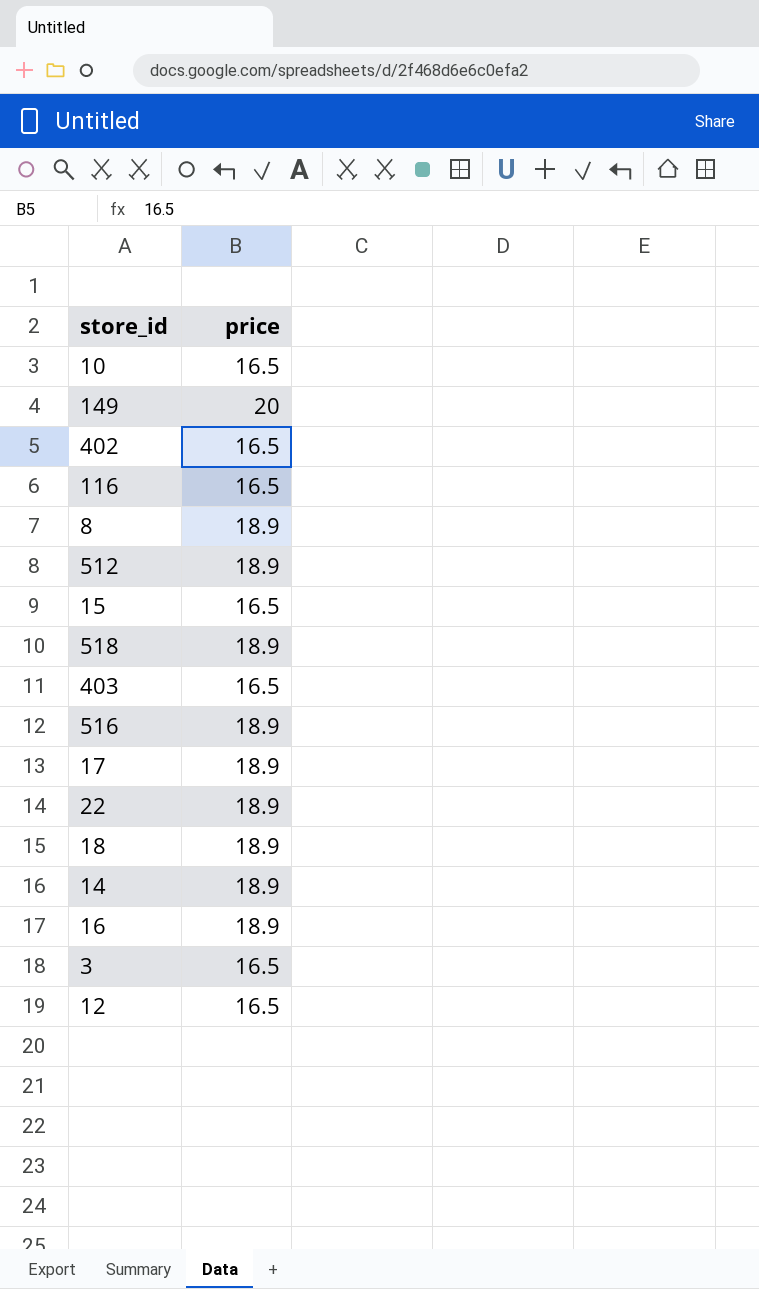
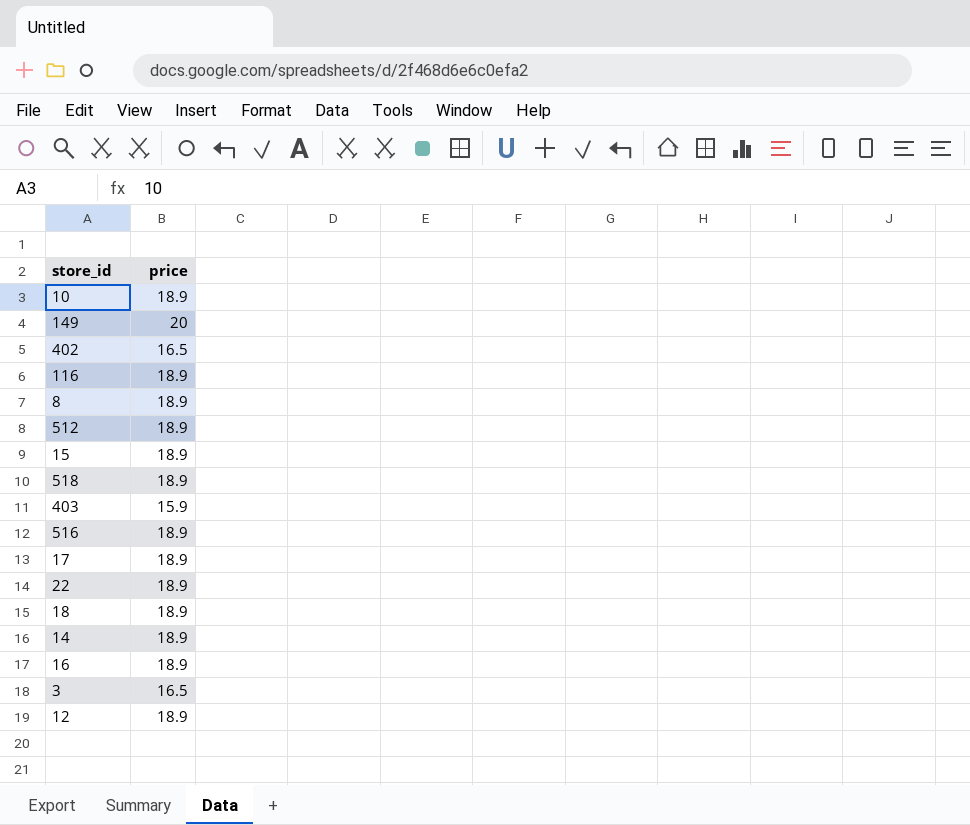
10 | price: 16.5 -> 18.9
116 | price: 16.5 -> 18.9
15 | price: 16.5 -> 18.9
403 | price: 16.5 -> 15.9
12 | price: 16.5 -> 18.9

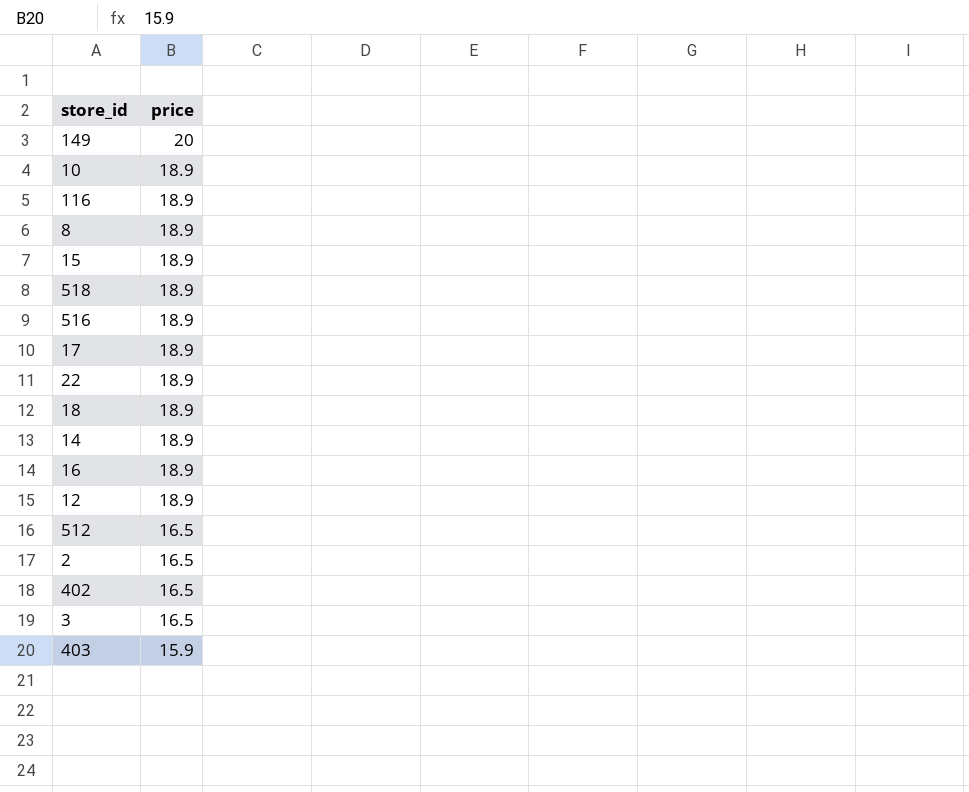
row order: none -> price descending
512 | price: 18.9 -> 16.5
row 2: none -> 16.5

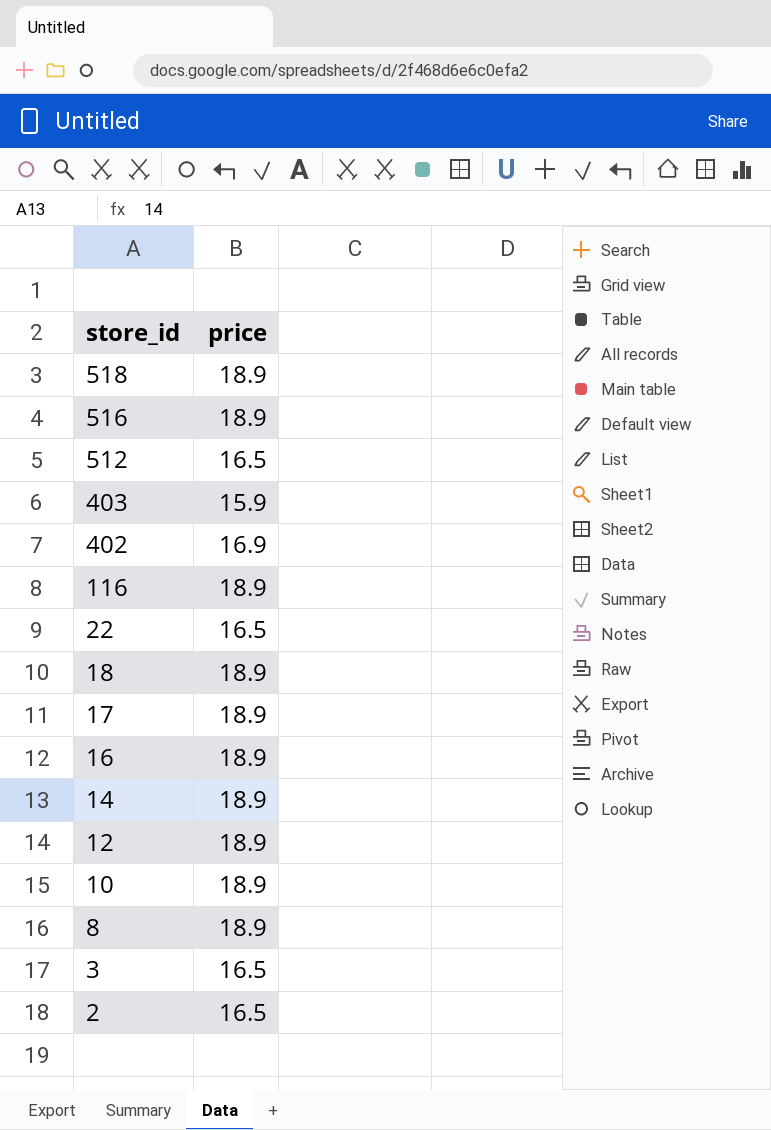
row order: price descending -> store_id descending
row 149: 20 -> none
row 15: 18.9 -> none
402 | price: 16.5 -> 16.9
22 | price: 18.9 -> 16.5

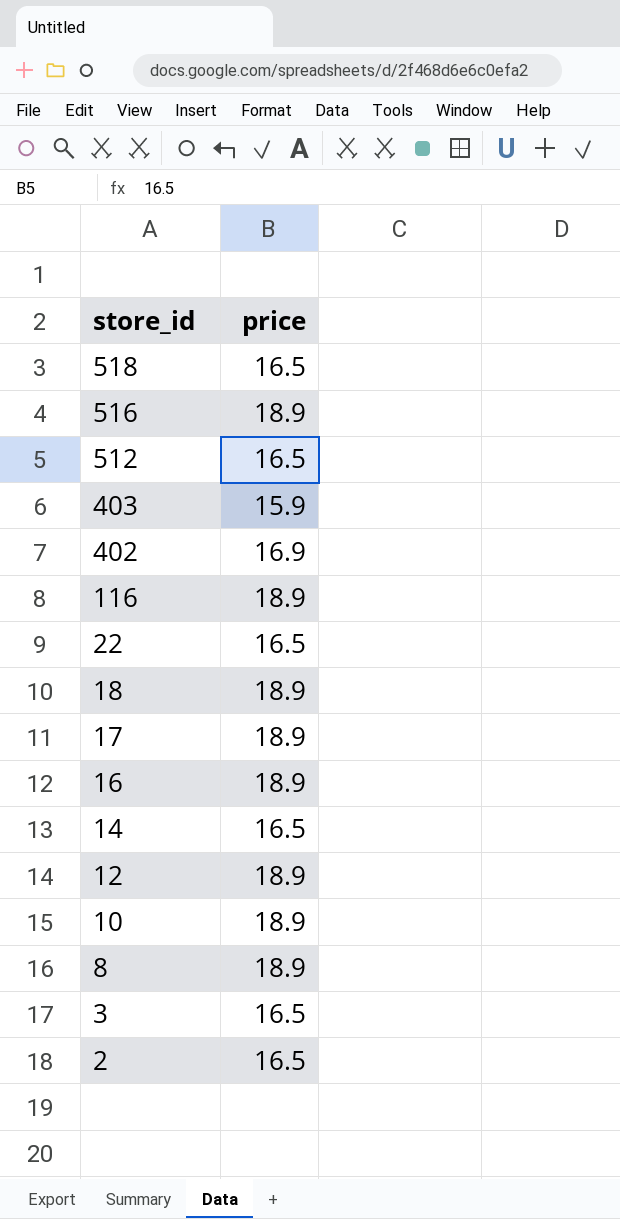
518 | price: 18.9 -> 16.5
14 | price: 18.9 -> 16.5

